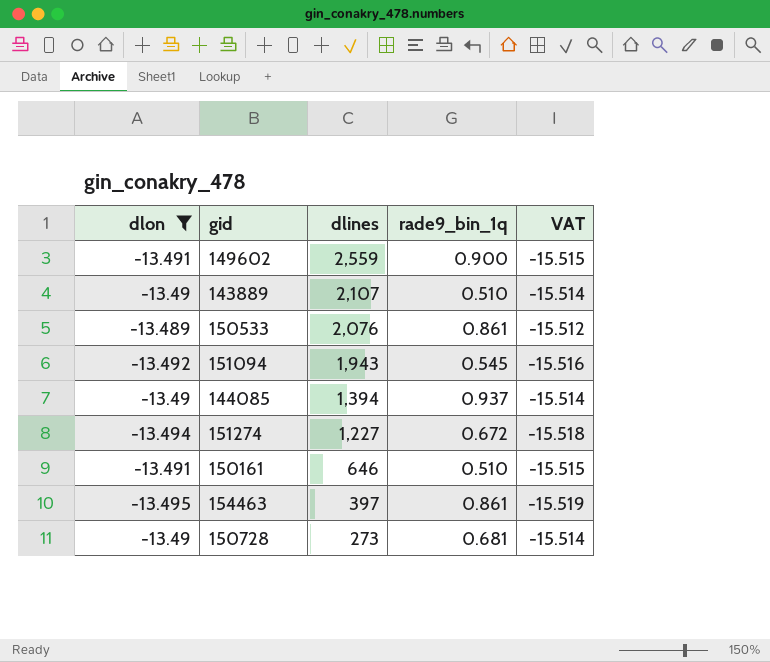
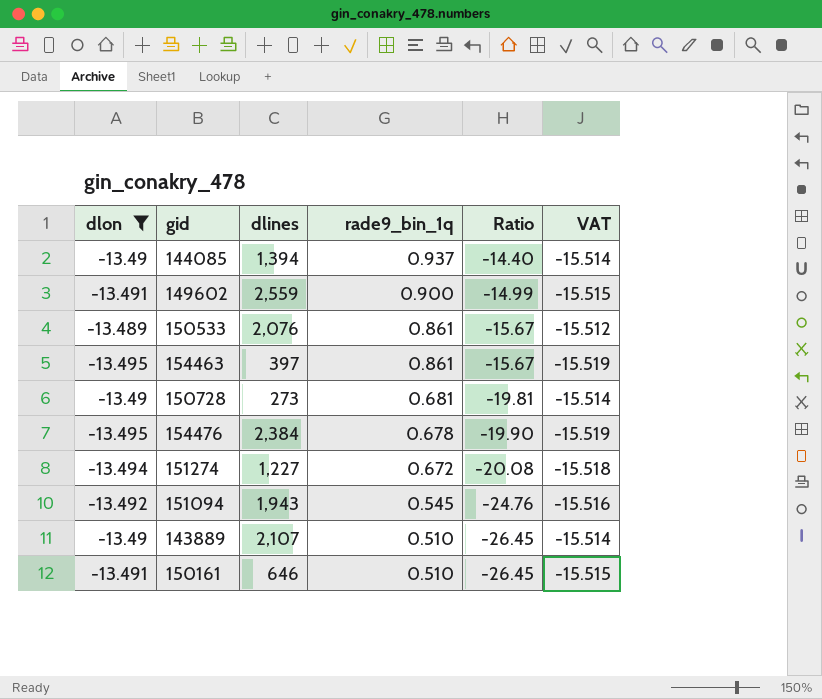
row order: dlines descending -> rade9_bin_1q descending
column Ratio | formula: none -> [dlon] / [rade9_bin_1q]
row 154476: none -> -13.495 | 2,384 | 0.678 | -19.90 | -15.519

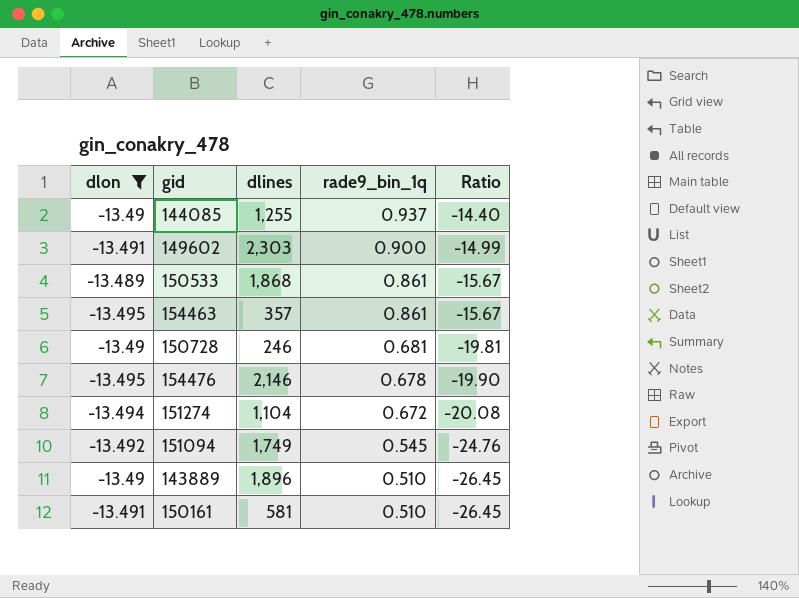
column VAT | formula: [dlon] * 1.15 -> none
144085 | dlines: 1,394 -> 1,255
149602 | dlines: 2,559 -> 2,303
150533 | dlines: 2,076 -> 1,868
154463 | dlines: 397 -> 357
150728 | dlines: 273 -> 246
154476 | dlines: 2,384 -> 2,146
151274 | dlines: 1,227 -> 1,104
151094 | dlines: 1,943 -> 1,749
143889 | dlines: 2,107 -> 1,896
150161 | dlines: 646 -> 581

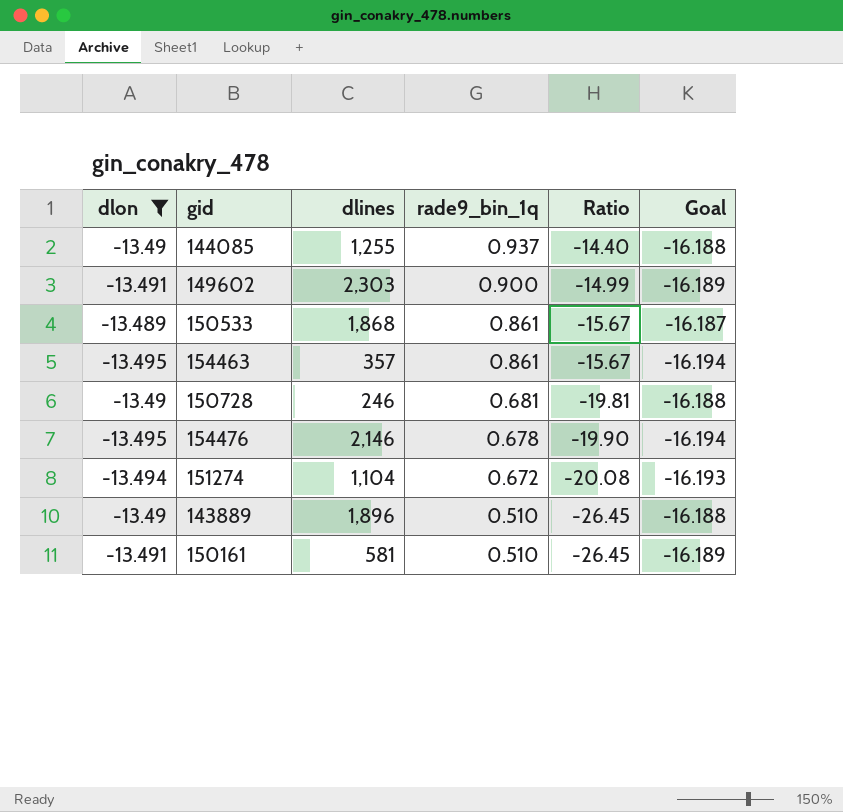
column Goal | formula: none -> [dlon] * 1.2
row 151094: -13.492 | 1,749 | 0.545 | -24.76 -> none

